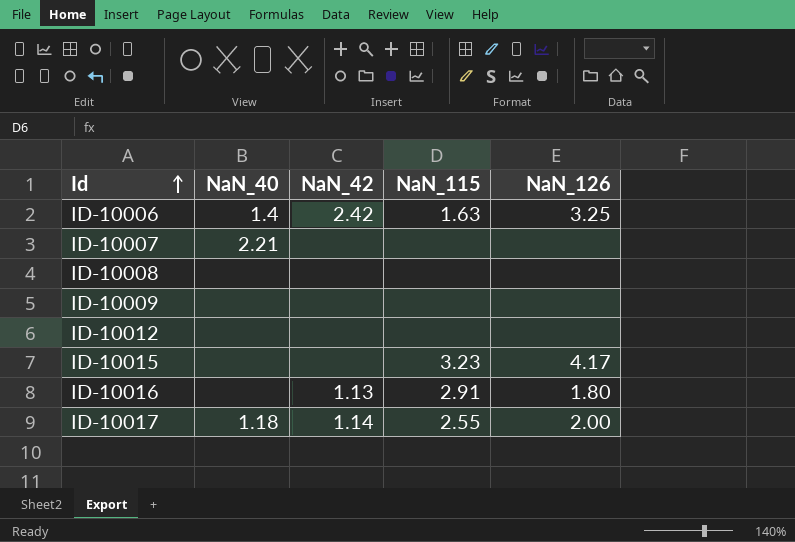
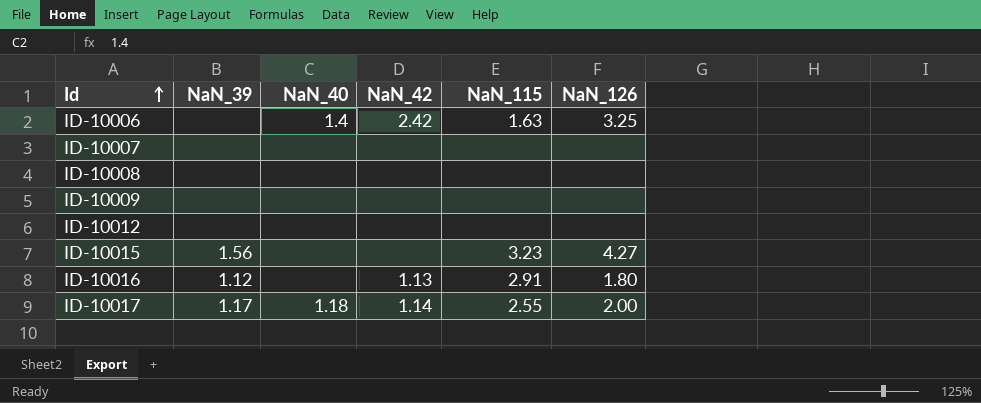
column NaN_39 | position: none -> 2
ID-10007 | NaN_40: 2.21 -> none
ID-10015 | NaN_126: 4.17 -> 4.27

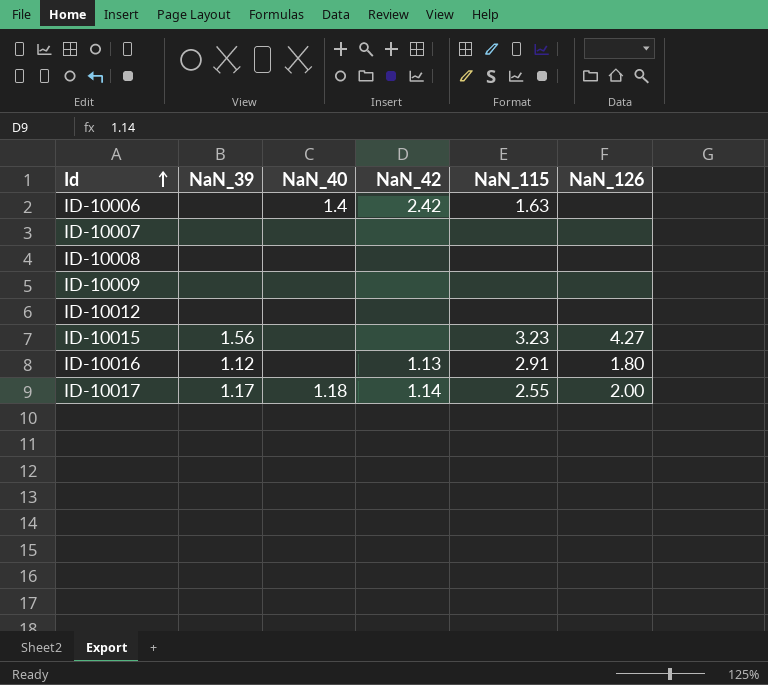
ID-10006 | NaN_126: 3.25 -> none

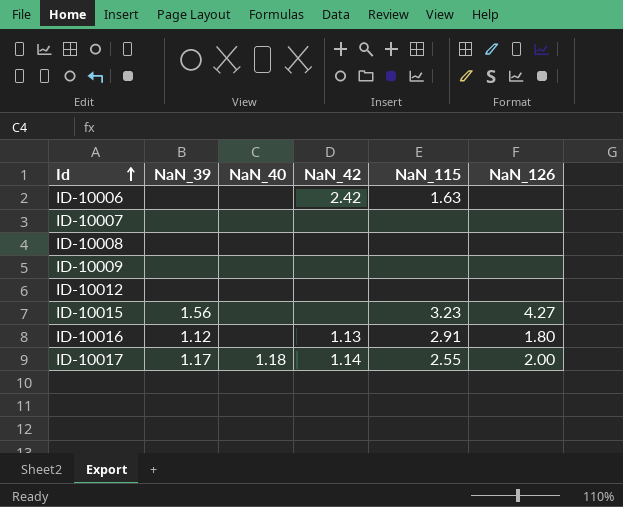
ID-10006 | NaN_40: 1.4 -> none

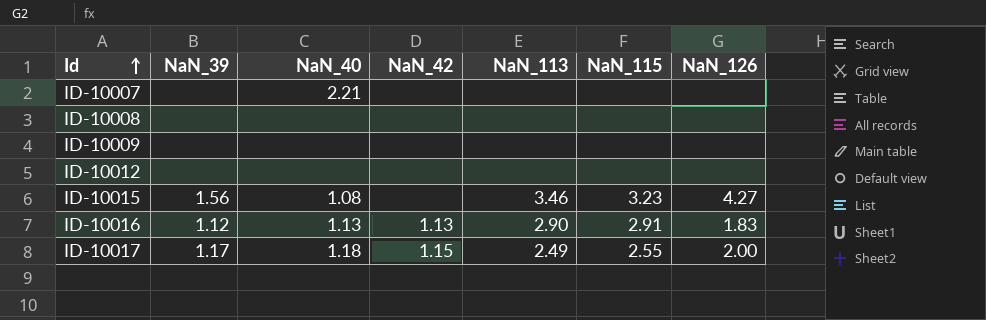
column NaN_113 | position: none -> 5
row ID-10006: none | none | 2.42 | 1.63 | none -> none
ID-10007 | NaN_40: none -> 2.21
ID-10015 | NaN_40: none -> 1.08
ID-10016 | NaN_40: none -> 1.13
ID-10016 | NaN_126: 1.80 -> 1.83
ID-10017 | NaN_42: 1.14 -> 1.15

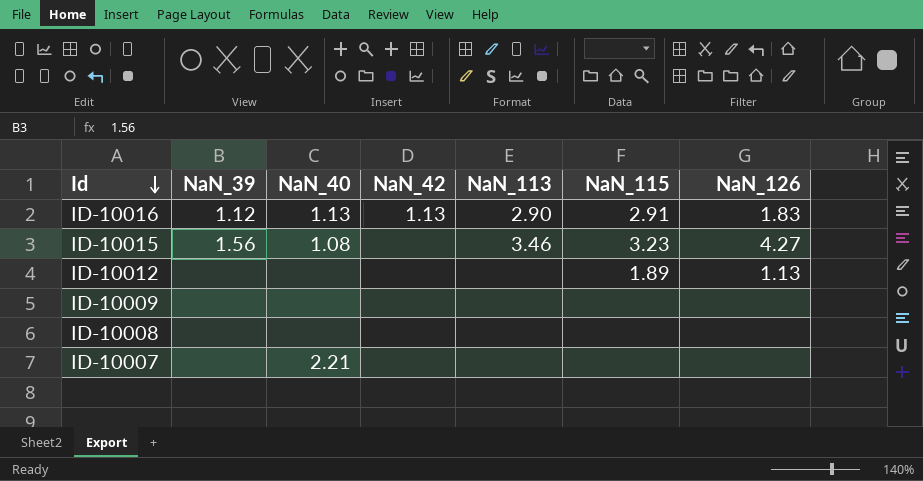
row order: Id ascending -> Id descending
row ID-10017: 1.17 | 1.18 | 1.15 | 2.49 | 2.55 | 2.00 -> none
ID-10012 | NaN_115: none -> 1.89
ID-10012 | NaN_126: none -> 1.13

